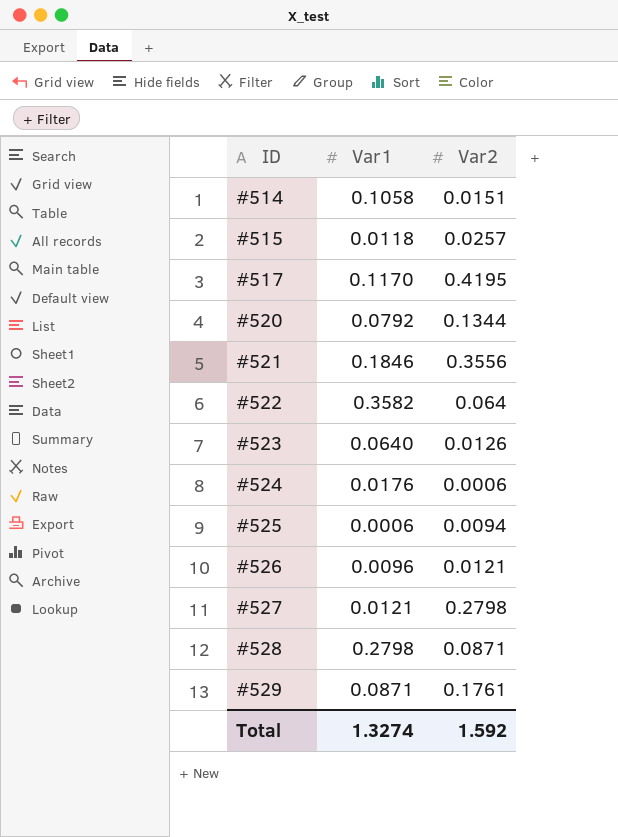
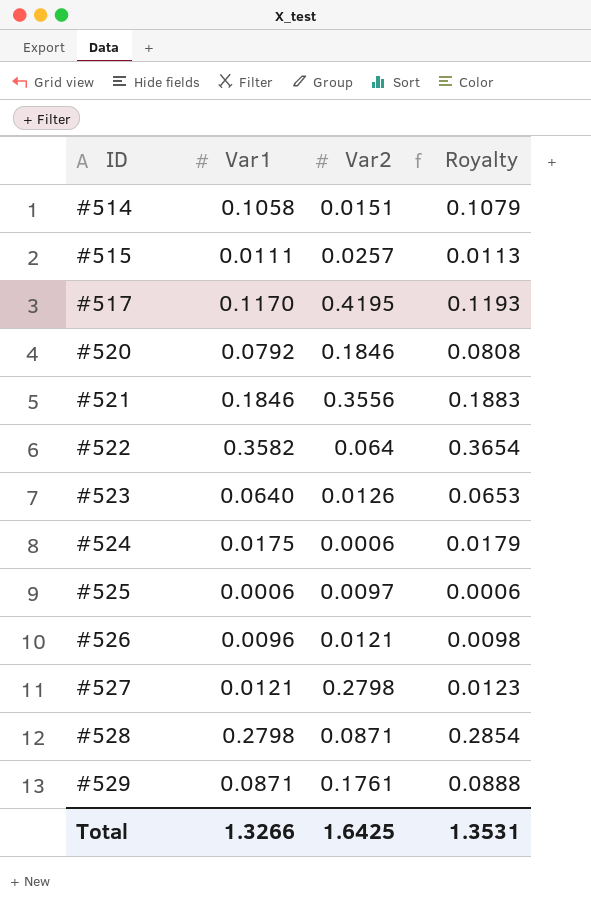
column Royalty | formula: none -> [Var1] * 1.02
#515 | Var1: 0.0118 -> 0.0111
#520 | Var2: 0.1344 -> 0.1846
#524 | Var1: 0.0176 -> 0.0175
#525 | Var2: 0.0094 -> 0.0097
Total | Var1: 1.3274 -> 1.3266
Total | Var2: 1.592 -> 1.6425

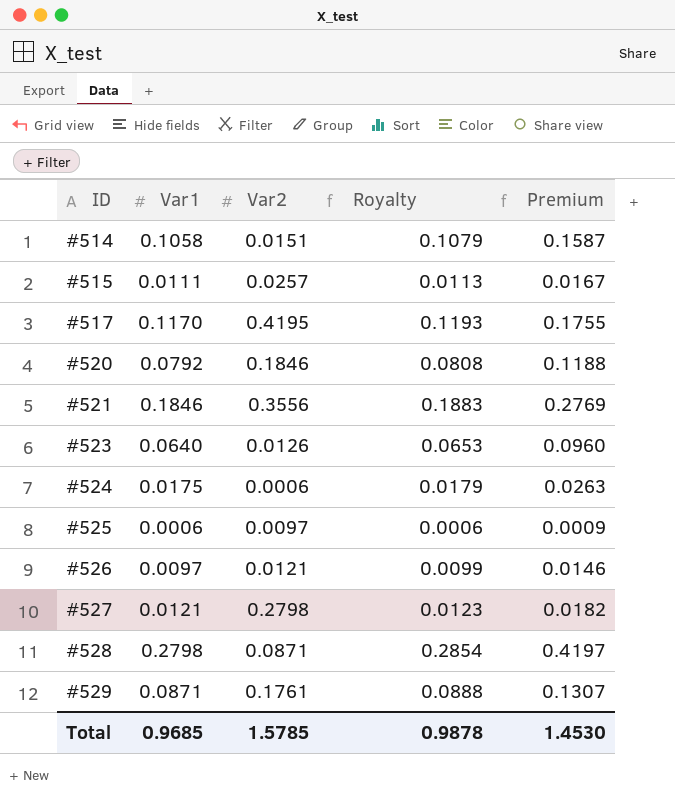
column Premium | formula: none -> [Var1] * 1.5
row #522: 0.3582 | 0.064 | 0.3654 -> none
#526 | Var1: 0.0096 -> 0.0097
#526 | Royalty: 0.0098 -> 0.0099
Total | Var1: 1.3266 -> 0.9685
Total | Var2: 1.6425 -> 1.5785
Total | Royalty: 1.3531 -> 0.9878

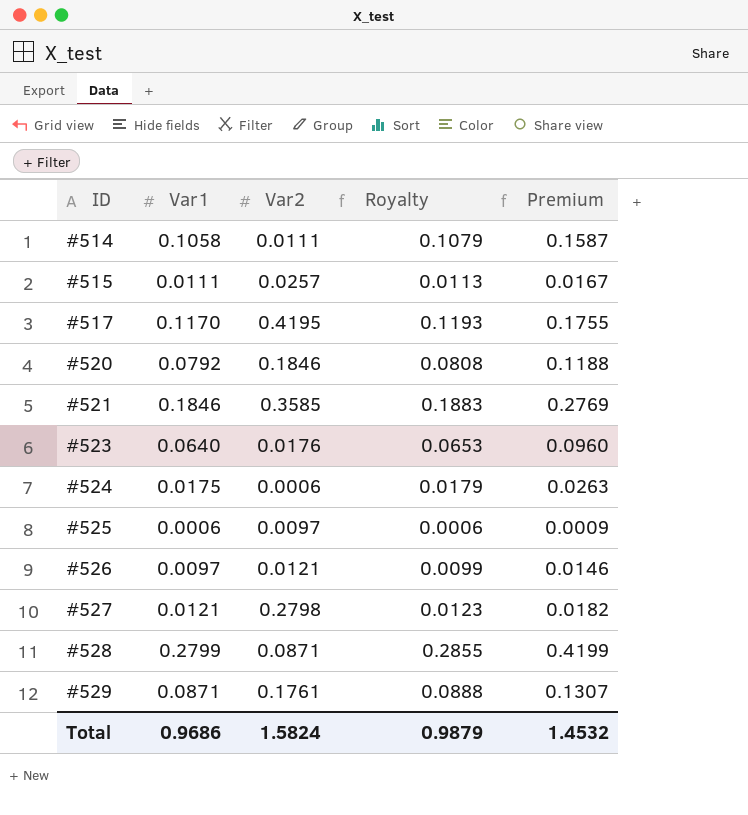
#514 | Var2: 0.0151 -> 0.0111
#521 | Var2: 0.3556 -> 0.3585
#523 | Var2: 0.0126 -> 0.0176
#528 | Var1: 0.2798 -> 0.2799
#528 | Royalty: 0.2854 -> 0.2855
#528 | Premium: 0.4197 -> 0.4199
Total | Var1: 0.9685 -> 0.9686
Total | Var2: 1.5785 -> 1.5824
Total | Royalty: 0.9878 -> 0.9879
Total | Premium: 1.4530 -> 1.4532

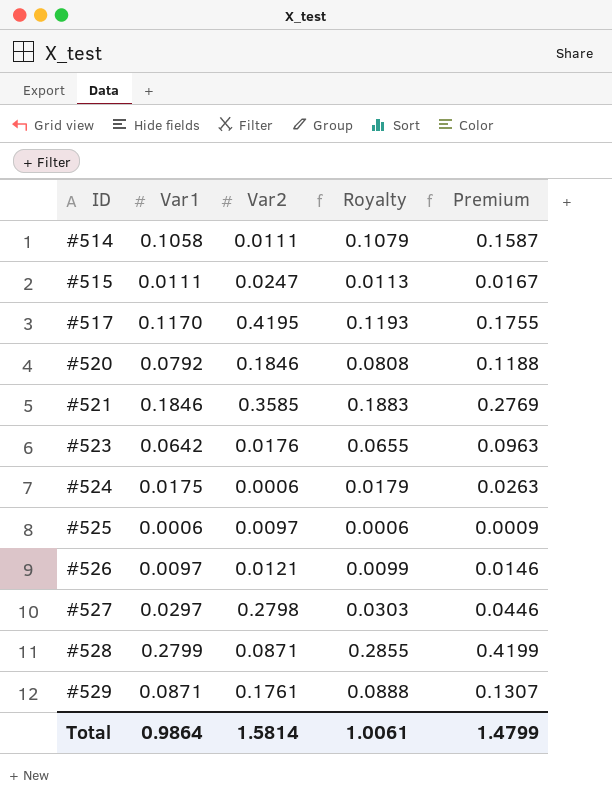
#515 | Var2: 0.0257 -> 0.0247
#523 | Var1: 0.0640 -> 0.0642
#523 | Royalty: 0.0653 -> 0.0655
#523 | Premium: 0.0960 -> 0.0963
#527 | Var1: 0.0121 -> 0.0297
#527 | Royalty: 0.0123 -> 0.0303
#527 | Premium: 0.0182 -> 0.0446
Total | Var1: 0.9686 -> 0.9864
Total | Var2: 1.5824 -> 1.5814
Total | Royalty: 0.9879 -> 1.0061
Total | Premium: 1.4532 -> 1.4799

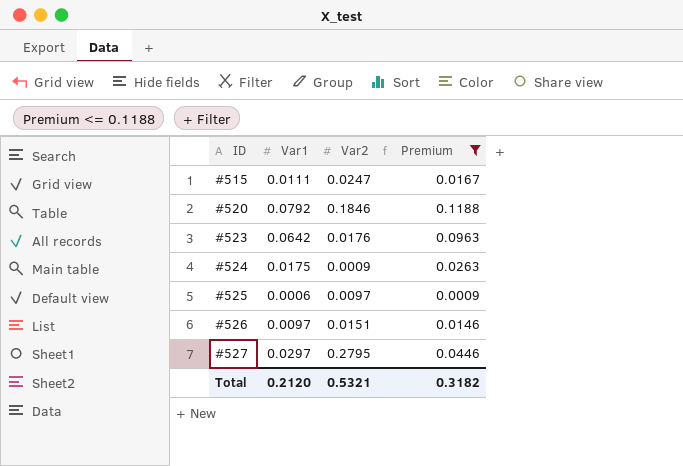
filter: none -> Premium <= 0.1188
column Royalty | formula: [Var1] * 1.02 -> none
#524 | Var2: 0.0006 -> 0.0009
#526 | Var2: 0.0121 -> 0.0151
#527 | Var2: 0.2798 -> 0.2795
Total | Var1: 0.9864 -> 0.2120
Total | Var2: 1.5814 -> 0.5321
Total | Premium: 1.4799 -> 0.3182

